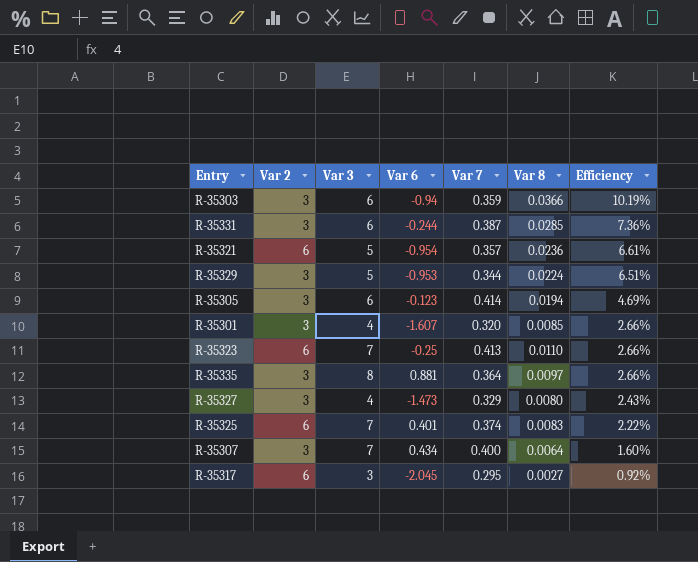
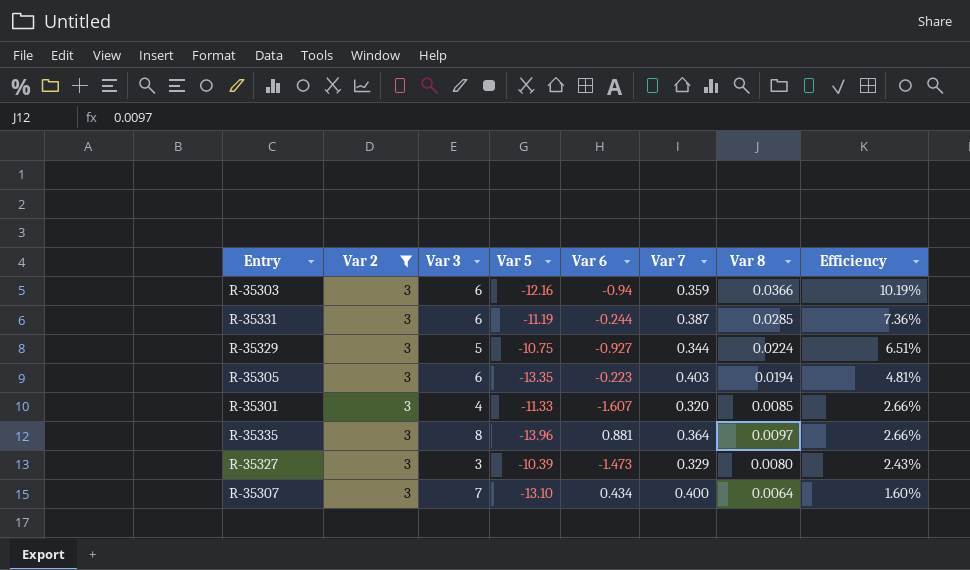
filter: none -> Var 2 = 3
column Var 5 | position: none -> 4
R-35329 | Var 6: -0.953 -> -0.927
R-35305 | Var 6: -0.123 -> -0.223
R-35305 | Var 7: 0.414 -> 0.403
R-35305 | Efficiency: 4.69% -> 4.81%
R-35327 | Var 3: 4 -> 3

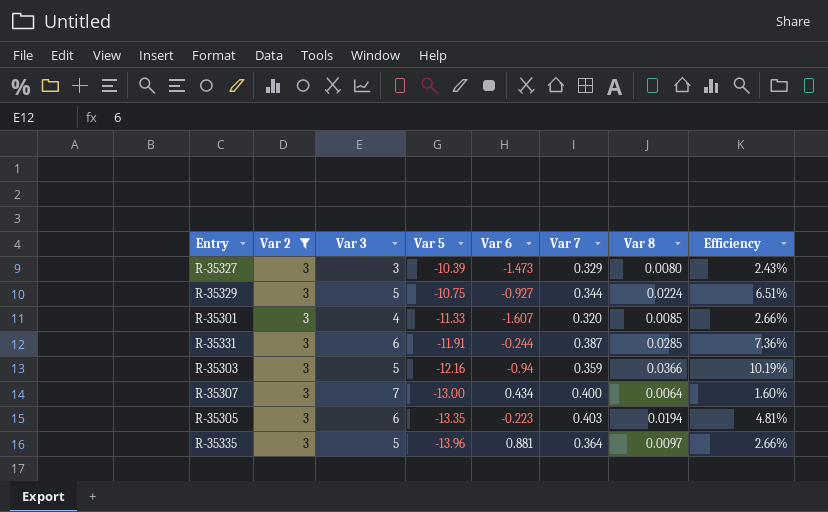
row order: Efficiency descending -> Var 5 descending
R-35331 | Var 5: -11.19 -> -11.91
R-35303 | Var 3: 6 -> 5
R-35307 | Var 5: -13.10 -> -13.00
R-35335 | Var 3: 8 -> 5

